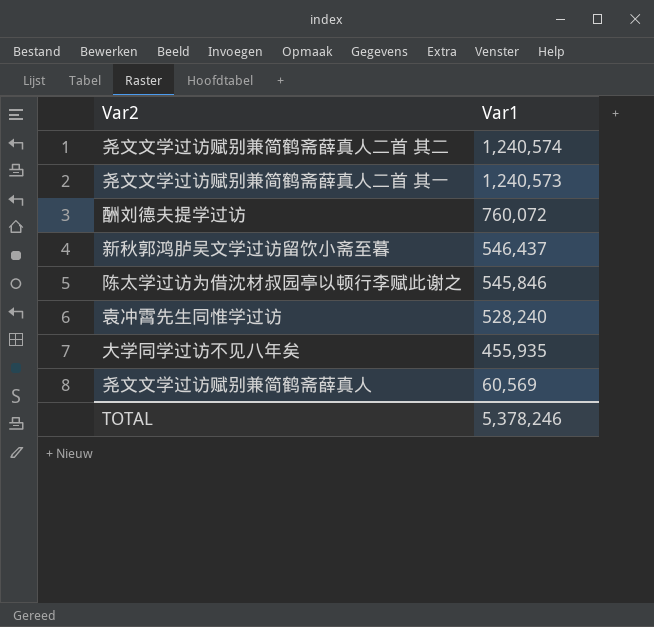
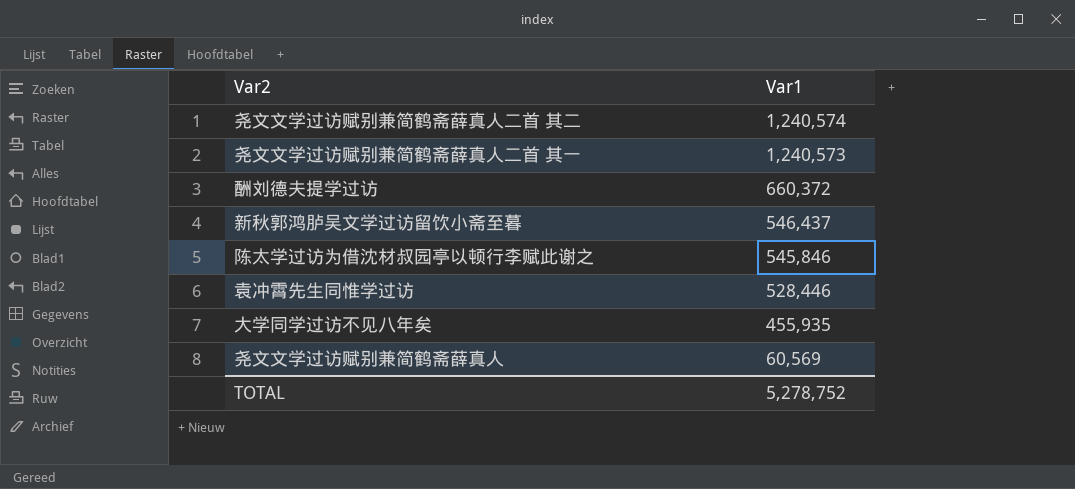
酬刘德夫提学过访 | Var1: 760,072 -> 660,372
袁冲霄先生同惟学过访 | Var1: 528,240 -> 528,446
TOTAL | Var1: 5,378,246 -> 5,278,752

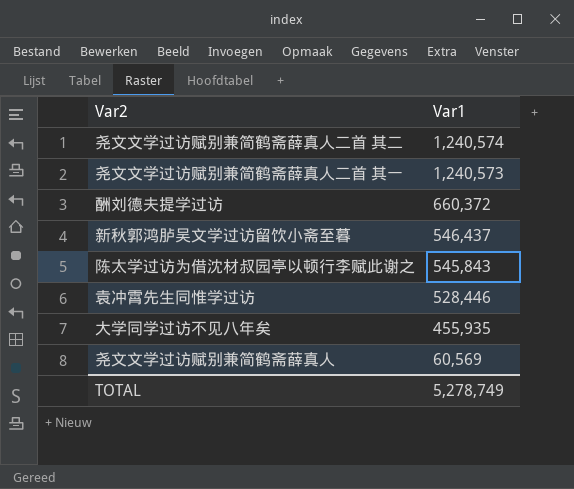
陈太学过访为借沈材叔园亭以顿行李赋此谢之 | Var1: 545,846 -> 545,843
TOTAL | Var1: 5,278,752 -> 5,278,749

